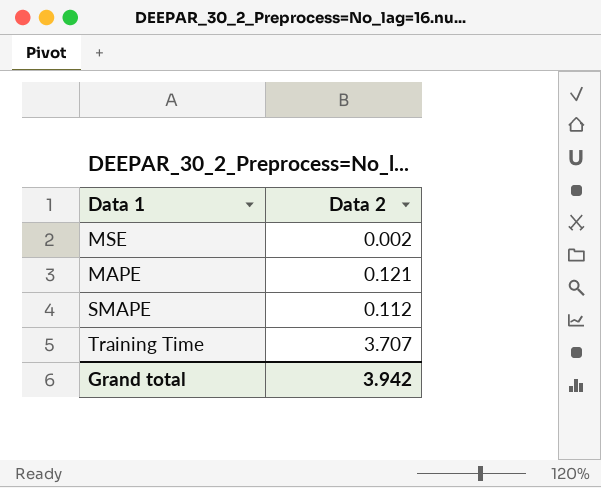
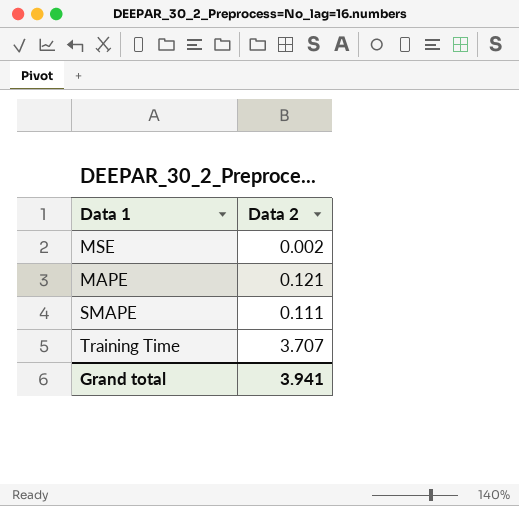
SMAPE | Data 2: 0.112 -> 0.111
Grand total | Data 2: 3.942 -> 3.941

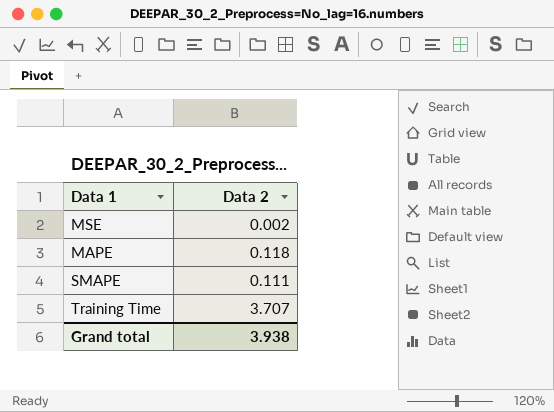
MAPE | Data 2: 0.121 -> 0.118
Grand total | Data 2: 3.941 -> 3.938

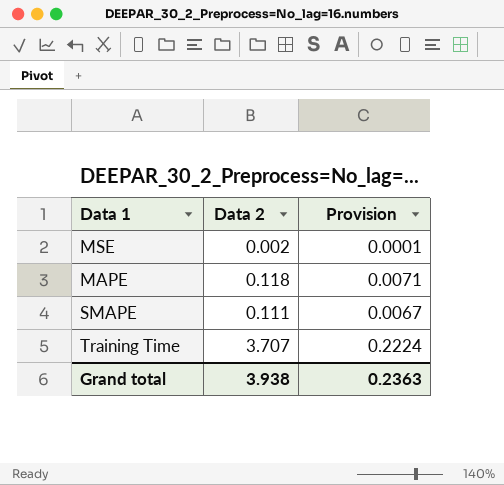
column Provision | formula: none -> [Data 2] * 0.06

